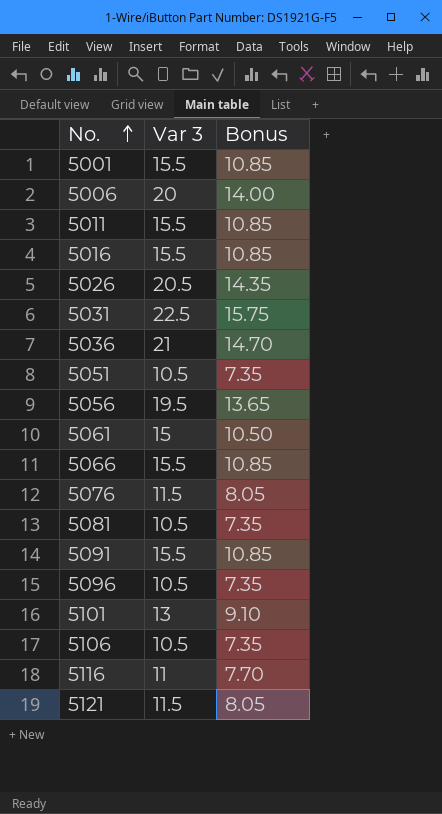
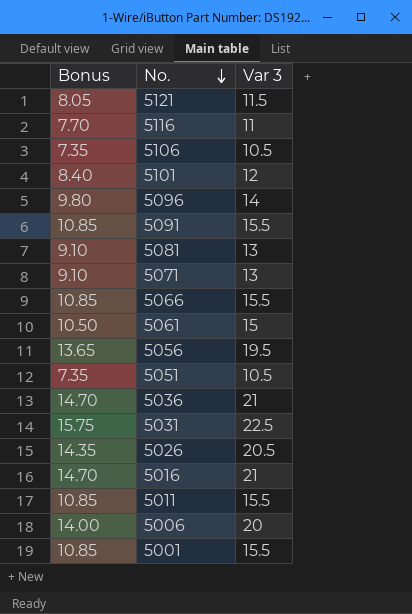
row order: No. ascending -> No. descending
column Bonus | position: 3 -> 1
row 5076: 11.5 | 8.05 -> none
5101 | Bonus: 9.10 -> 8.40
5101 | Var 3: 13 -> 12
5096 | Bonus: 7.35 -> 9.80
5096 | Var 3: 10.5 -> 14
5081 | Bonus: 7.35 -> 9.10
5081 | Var 3: 10.5 -> 13
row 5071: none -> 9.10 | 13
5016 | Bonus: 10.85 -> 14.70
5016 | Var 3: 15.5 -> 21

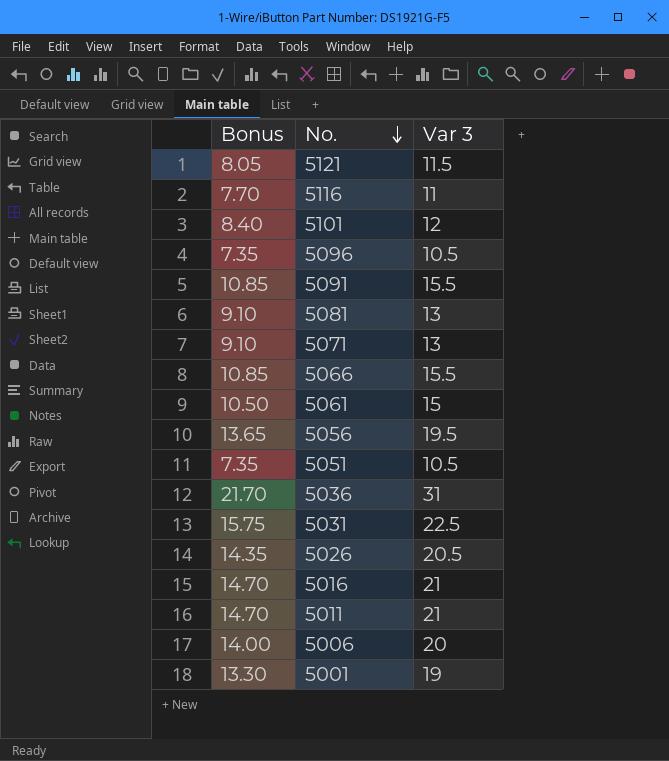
row 5106: 7.35 | 10.5 -> none
5096 | Bonus: 9.80 -> 7.35
5096 | Var 3: 14 -> 10.5
5036 | Bonus: 14.70 -> 21.70
5036 | Var 3: 21 -> 31
5011 | Bonus: 10.85 -> 14.70
5011 | Var 3: 15.5 -> 21
5001 | Bonus: 10.85 -> 13.30
5001 | Var 3: 15.5 -> 19

